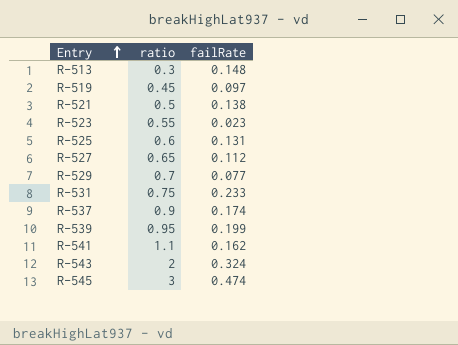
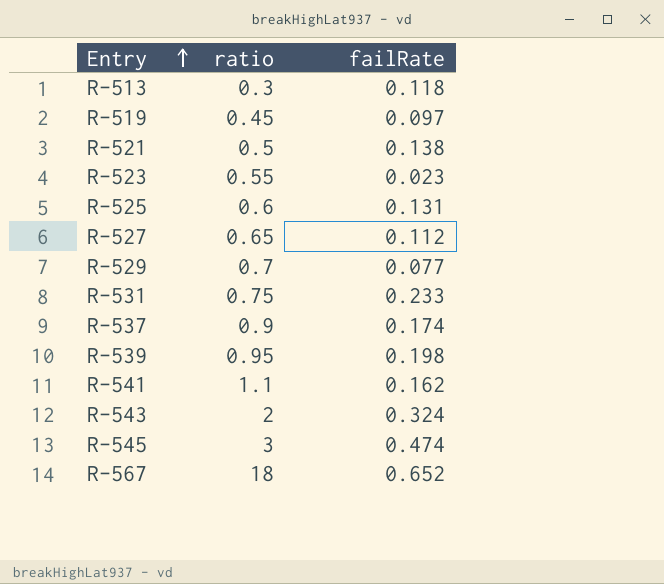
R-513 | failRate: 0.148 -> 0.118
R-539 | failRate: 0.199 -> 0.198
row R-567: none -> 18 | 0.652

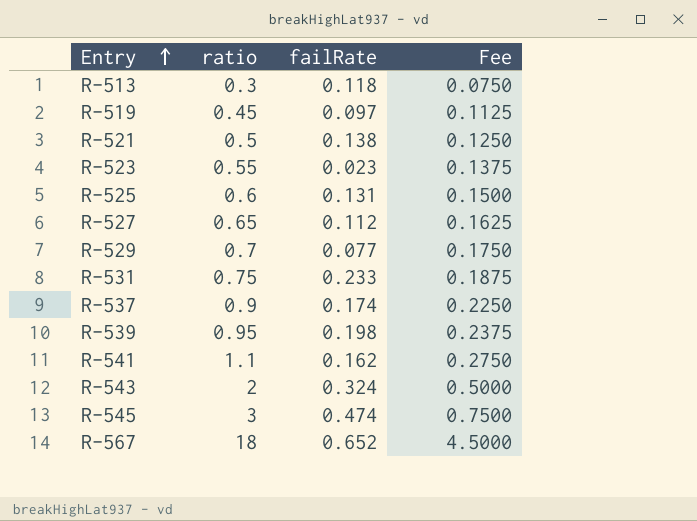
column Fee | formula: none -> [ratio] * 0.25

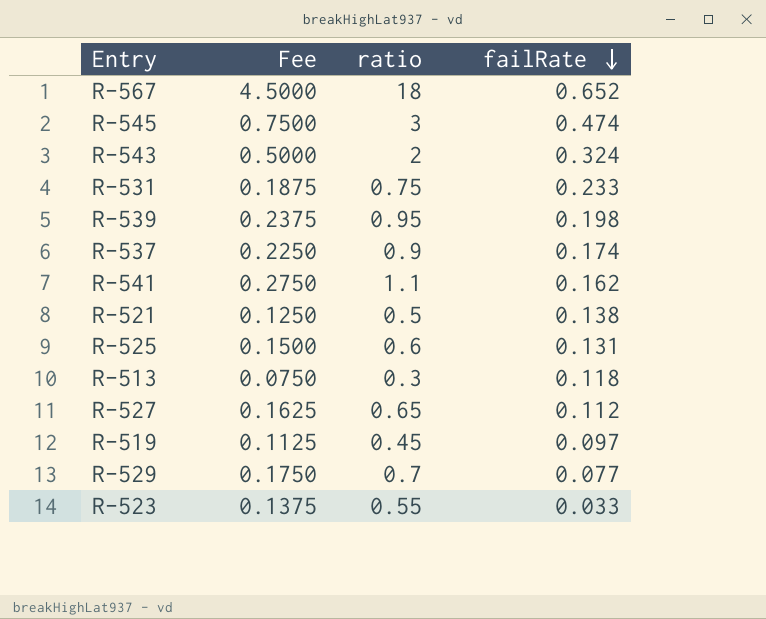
row order: Entry ascending -> failRate descending
column Fee | position: 4 -> 2
R-523 | failRate: 0.023 -> 0.033

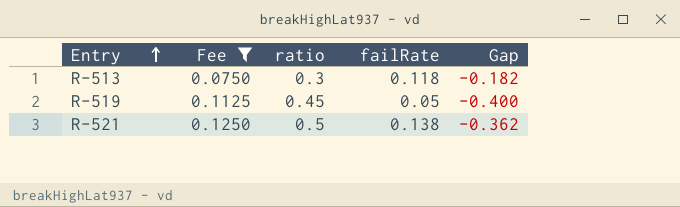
filter: none -> Fee <= 0.1250
row order: failRate descending -> Entry ascending
column Gap | formula: none -> [failRate] - [ratio]
R-519 | failRate: 0.097 -> 0.05

